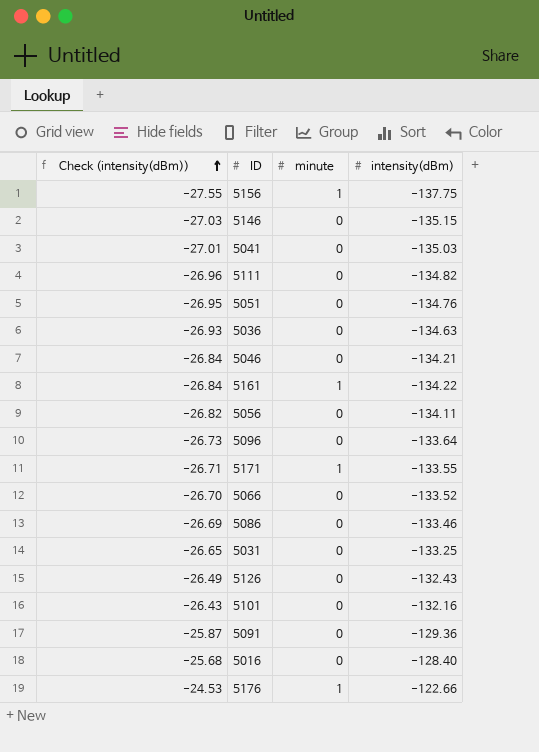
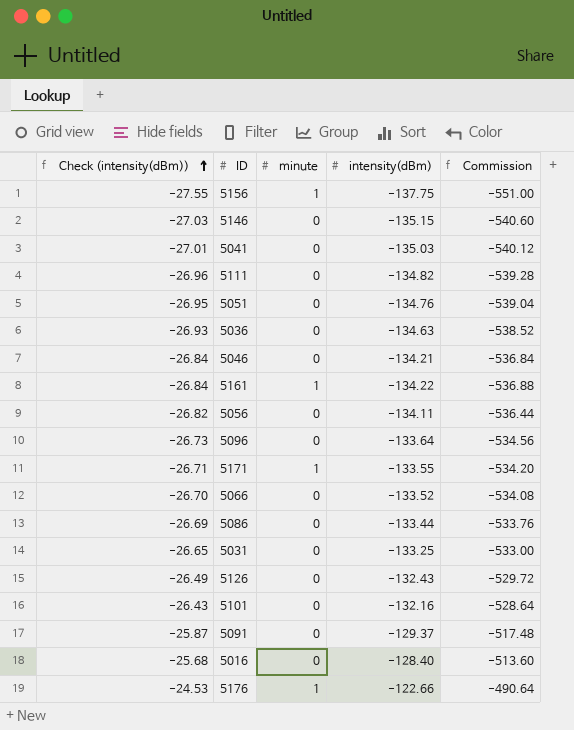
column Commission | formula: none -> [intensity(dBm)] * 4
5086 | intensity(dBm): -133.46 -> -133.44
5091 | intensity(dBm): -129.36 -> -129.37

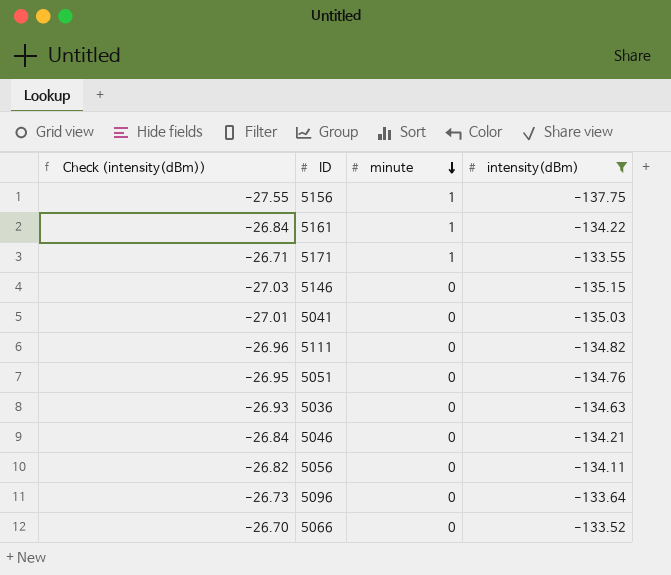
filter: none -> intensity(dBm) <= -133.52
row order: Check (intensity(dBm)) ascending -> minute descending
column Commission | formula: [intensity(dBm)] * 4 -> none

